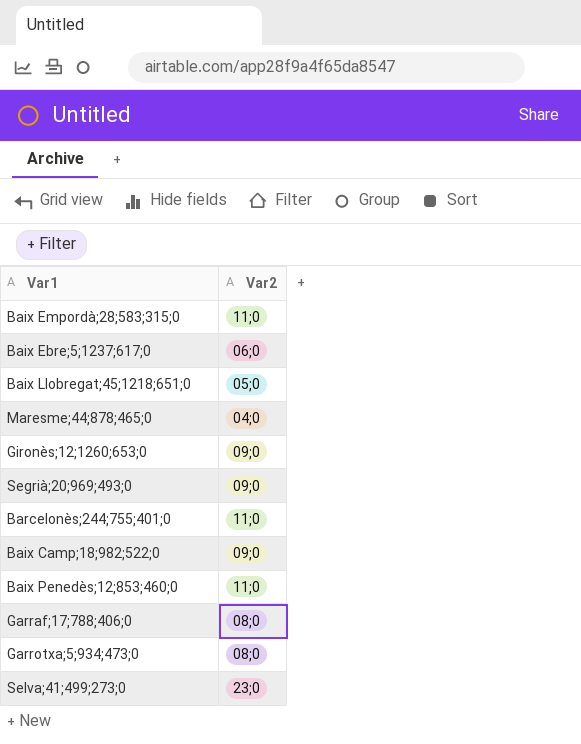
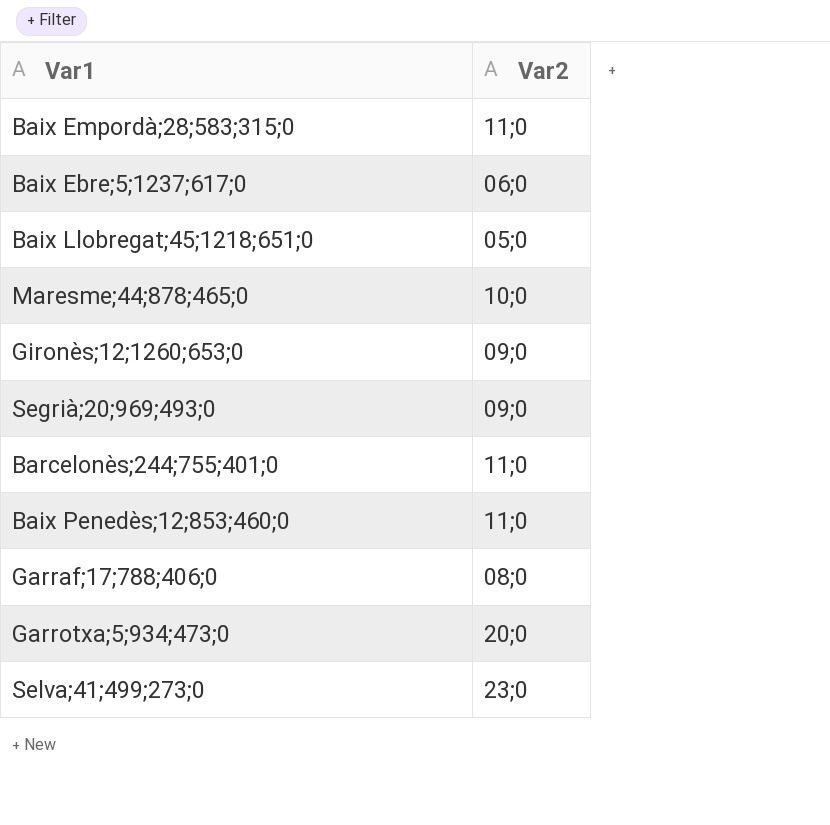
row Baix Camp;18;982;522;0: 09;0 -> none
Maresme;44;878;465;0 | Var2: 04;0 -> 10;0
Garrotxa;5;934;473;0 | Var2: 08;0 -> 20;0

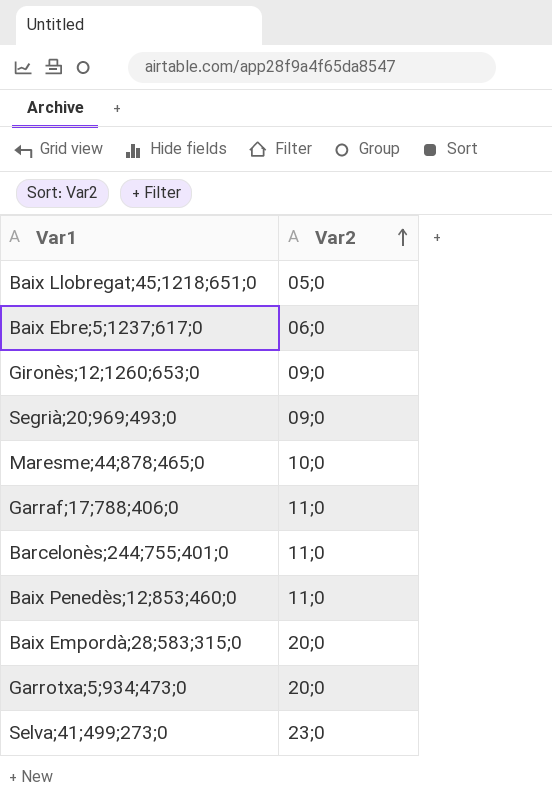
row order: none -> Var2 ascending
Garraf;17;788;406;0 | Var2: 08;0 -> 11;0
Baix Empordà;28;583;315;0 | Var2: 11;0 -> 20;0

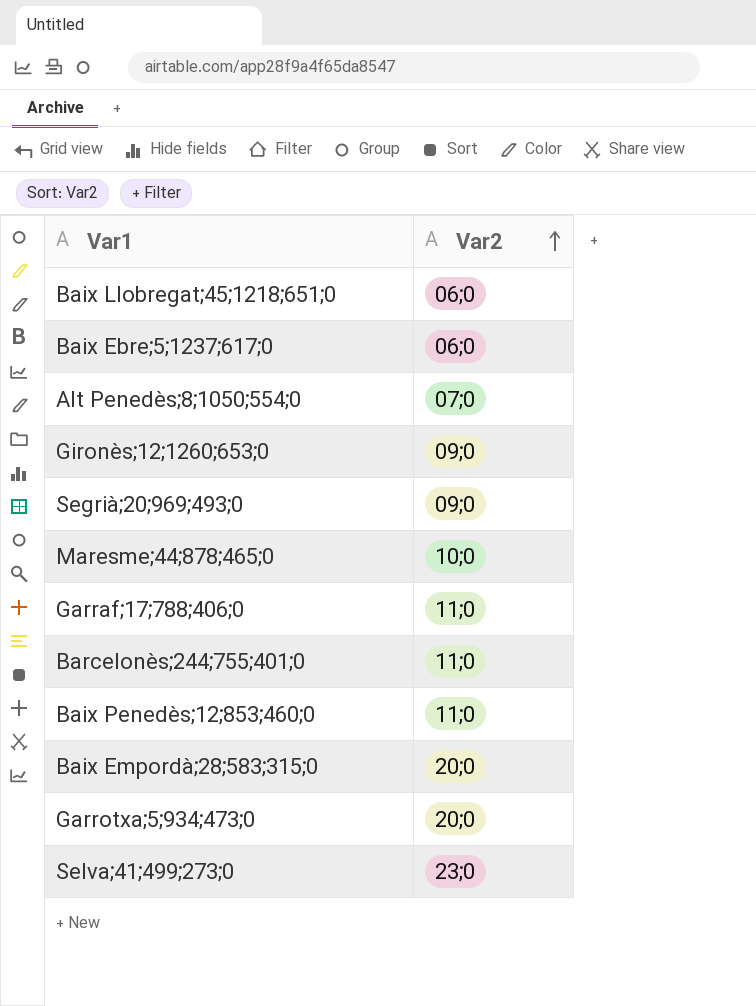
Baix Llobregat;45;1218;651;0 | Var2: 05;0 -> 06;0
row Alt Penedès;8;1050;554;0: none -> 07;0

